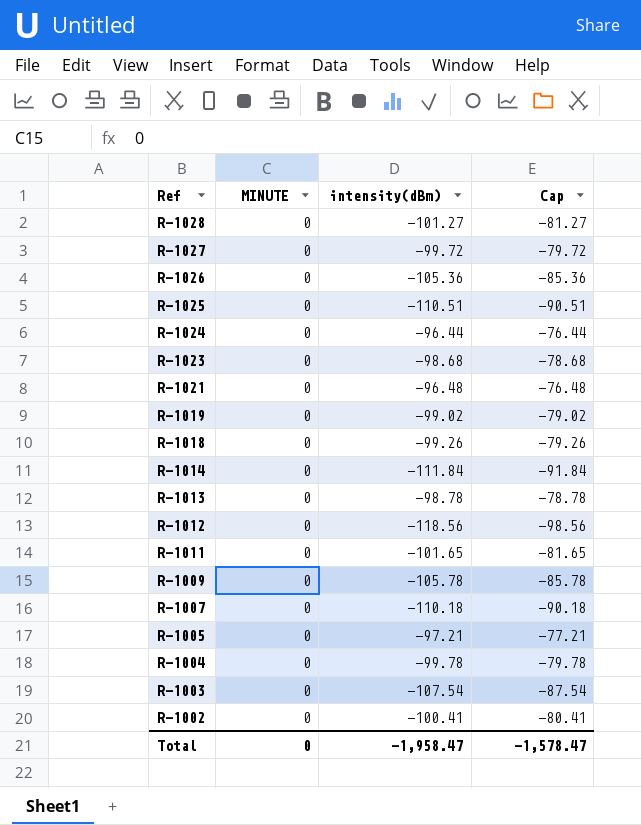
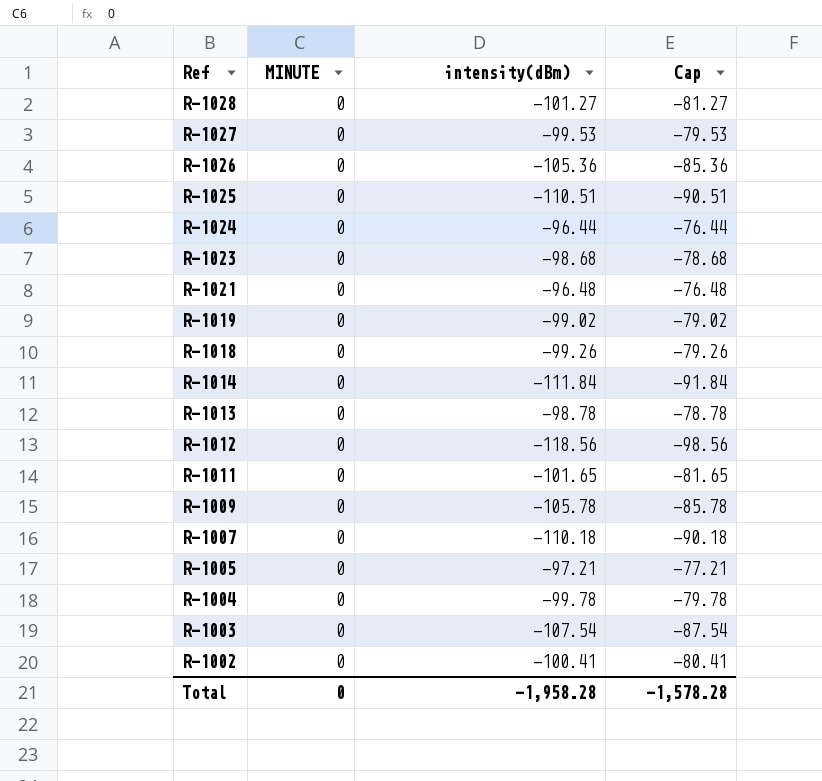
R-1027 | intensity(dBm): -99.72 -> -99.53
R-1027 | Cap: -79.72 -> -79.53
Total | intensity(dBm): -1,958.47 -> -1,958.28
Total | Cap: -1,578.47 -> -1,578.28

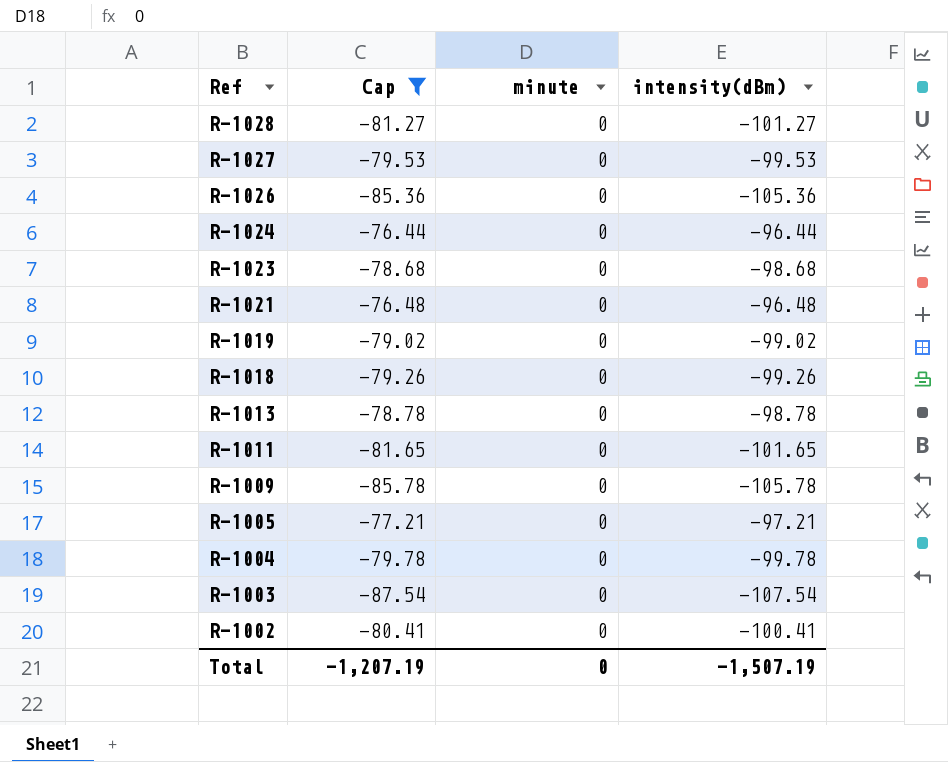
filter: none -> Cap >= -87.54
column Cap | position: 4 -> 2
column name: MINUTE -> minute
Total | Cap: -1,578.28 -> -1,207.19
Total | intensity(dBm): -1,958.28 -> -1,507.19

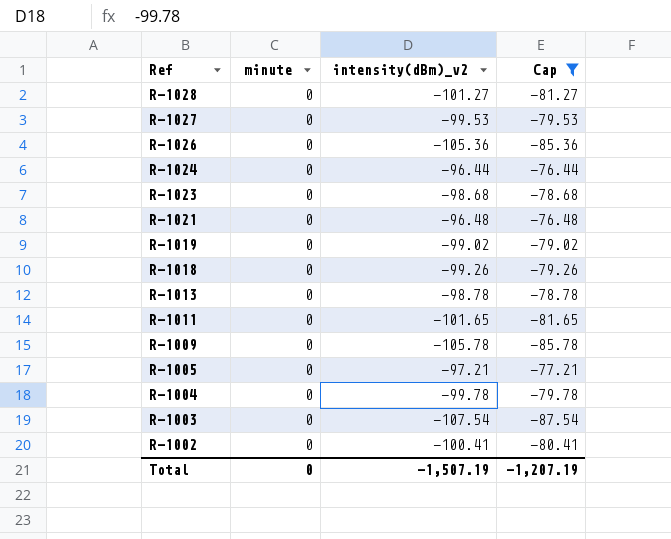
column name: intensity(dBm) -> intensity(dBm)_v2
column Cap | position: 2 -> 4

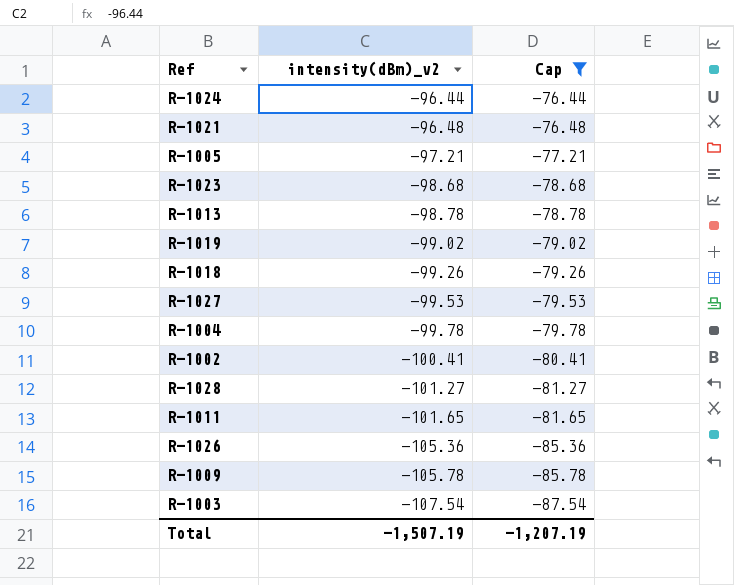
row order: Ref descending -> intensity(dBm)_v2 descending
column minute | position: 2 -> none

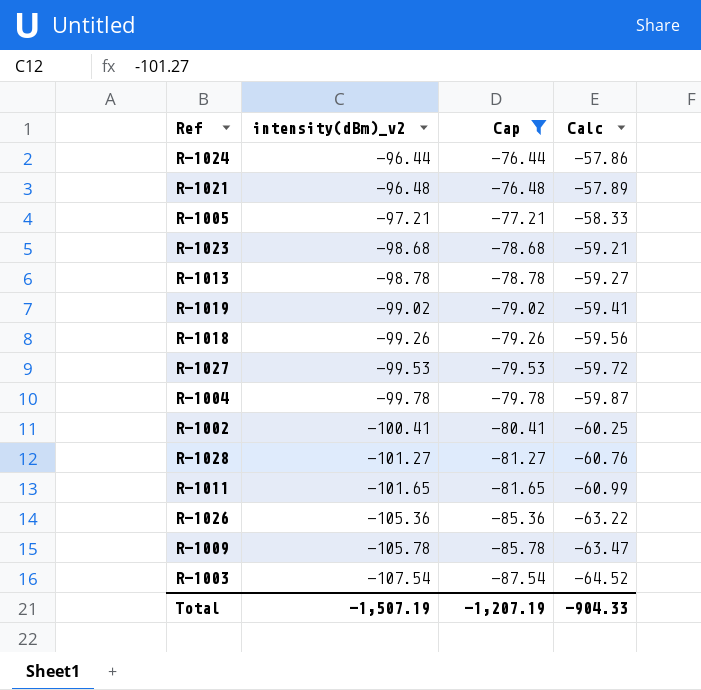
column Calc | formula: none -> [intensity(dBm)_v2] * 0.6

